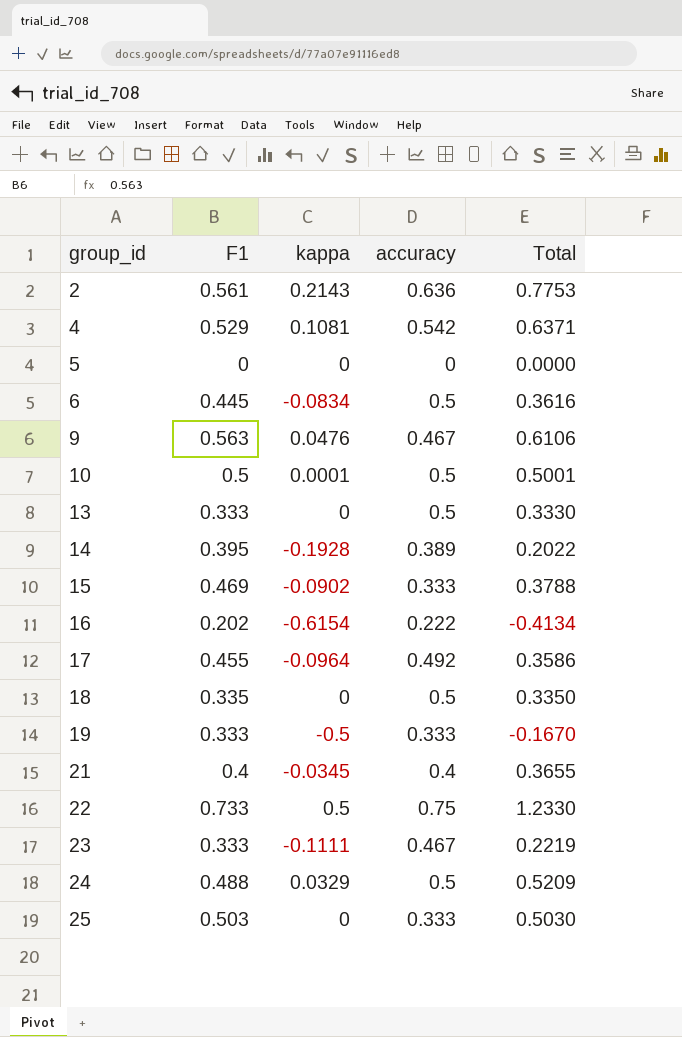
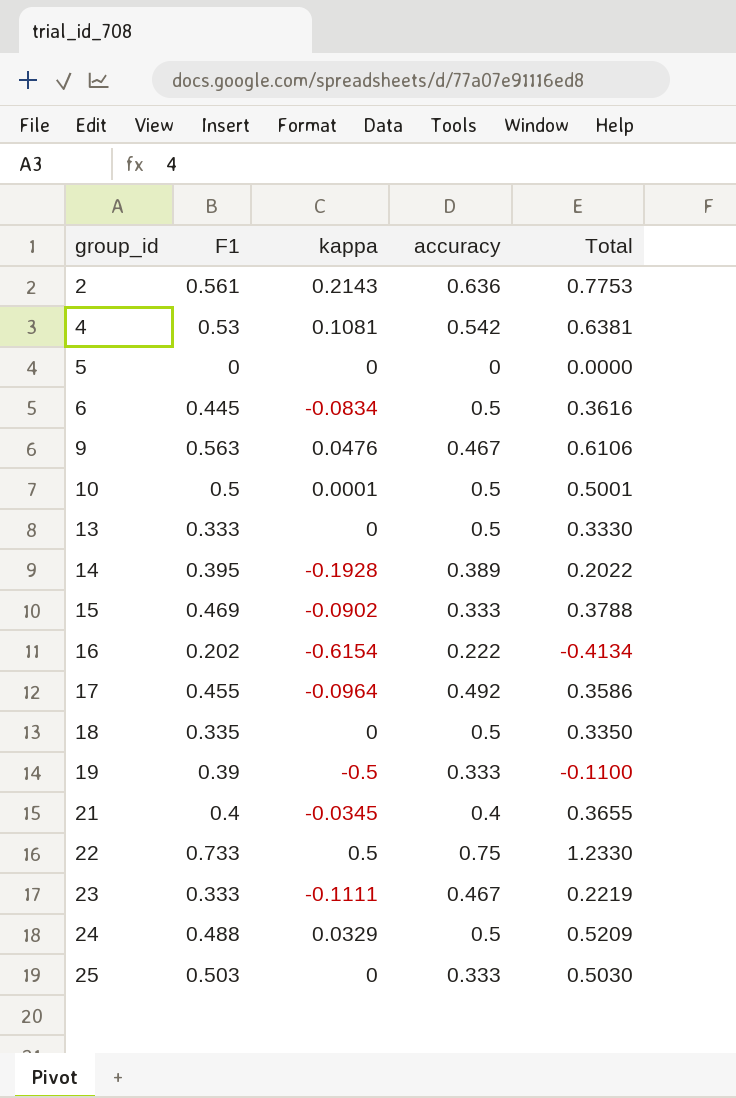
4 | F1: 0.529 -> 0.53
4 | Total: 0.6371 -> 0.6381
19 | F1: 0.333 -> 0.39
19 | Total: -0.1670 -> -0.1100

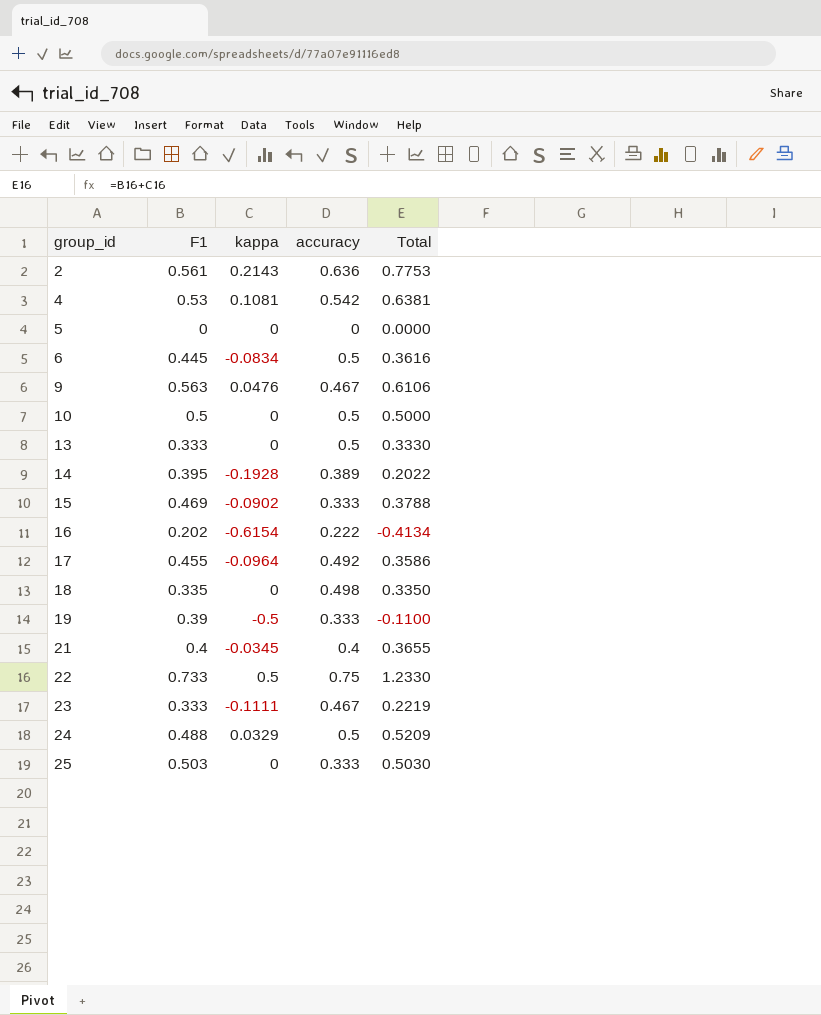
10 | kappa: 0.0001 -> 0
10 | Total: 0.5001 -> 0.5000
18 | accuracy: 0.5 -> 0.498

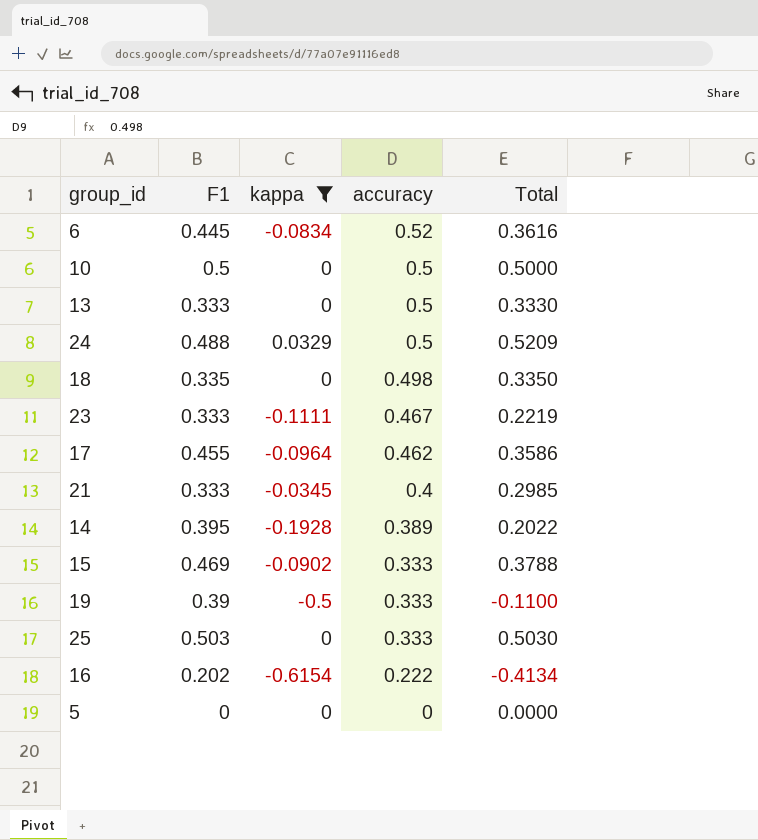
filter: none -> kappa <= 0.0329
row order: group_id ascending -> accuracy descending
6 | accuracy: 0.5 -> 0.52
17 | accuracy: 0.492 -> 0.462
21 | F1: 0.4 -> 0.333
21 | Total: 0.3655 -> 0.2985

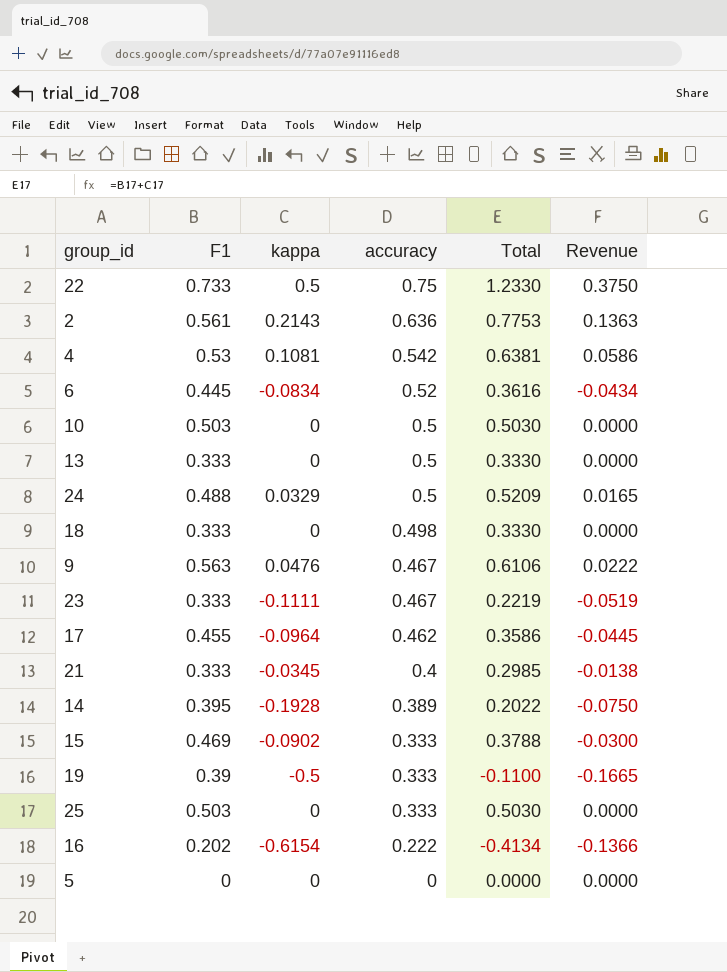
filter: kappa <= 0.0329 -> none
column Revenue | formula: none -> [kappa] * [accuracy]
10 | F1: 0.5 -> 0.503
10 | Total: 0.5000 -> 0.5030
18 | F1: 0.335 -> 0.333
18 | Total: 0.3350 -> 0.3330

